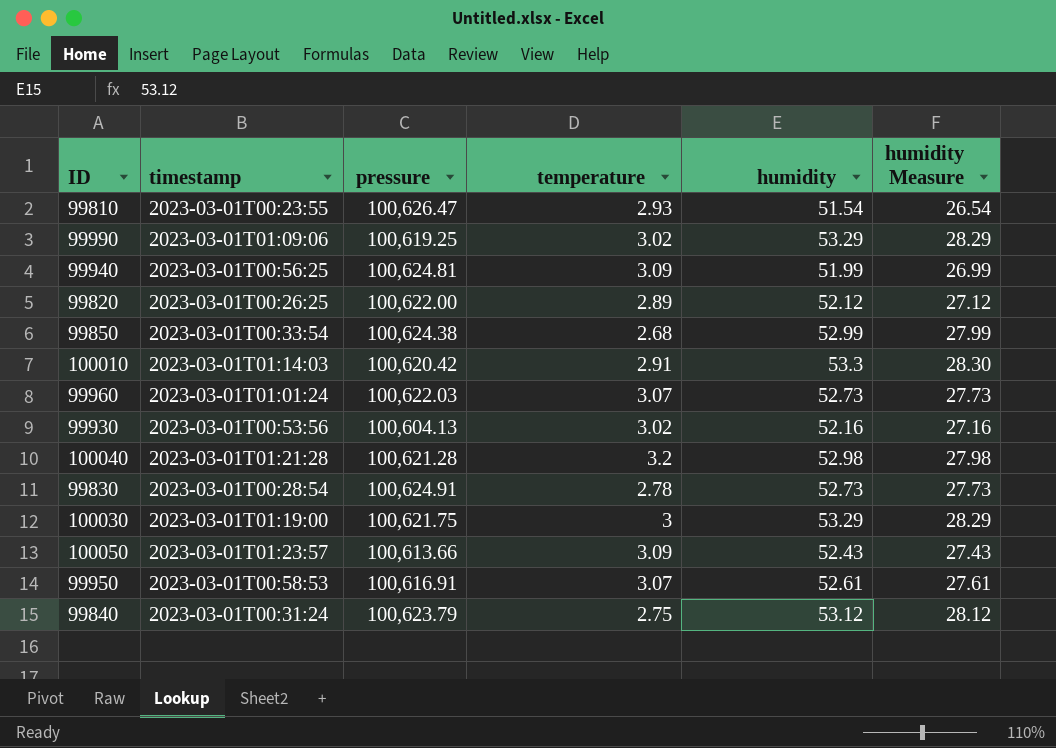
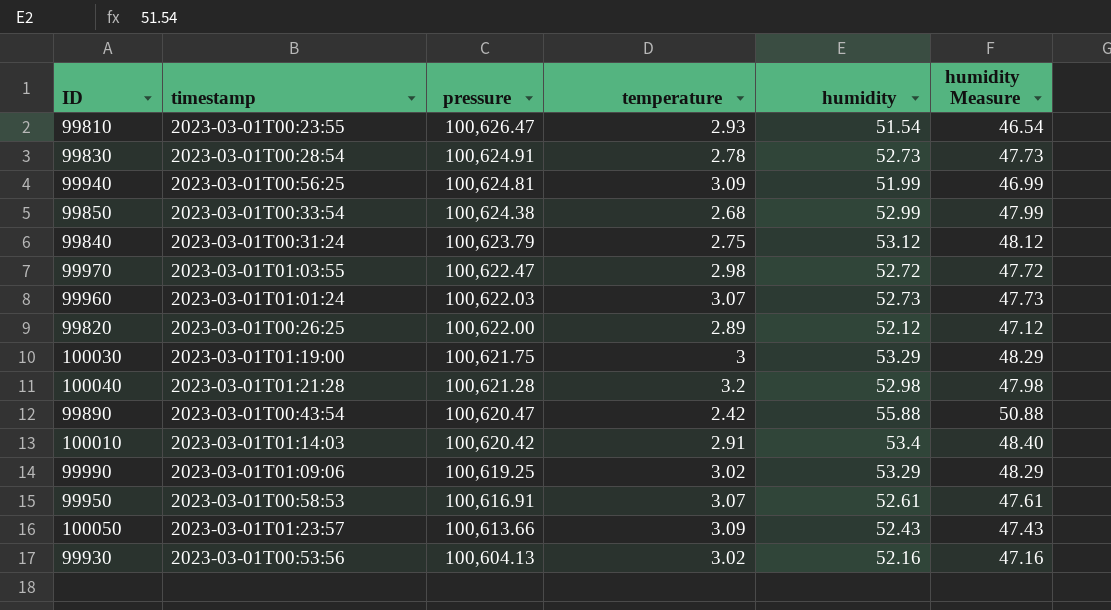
row order: none -> pressure descending
column humidity Measure | formula: [humidity] - 25 -> [humidity] - 5
row 99970: none -> 2023-03-01T01:03:55 | 100,622.47 | 2.98 | 52.72 | 47.72
row 99890: none -> 2023-03-01T00:43:54 | 100,620.47 | 2.42 | 55.88 | 50.88
100010 | humidity: 53.3 -> 53.4

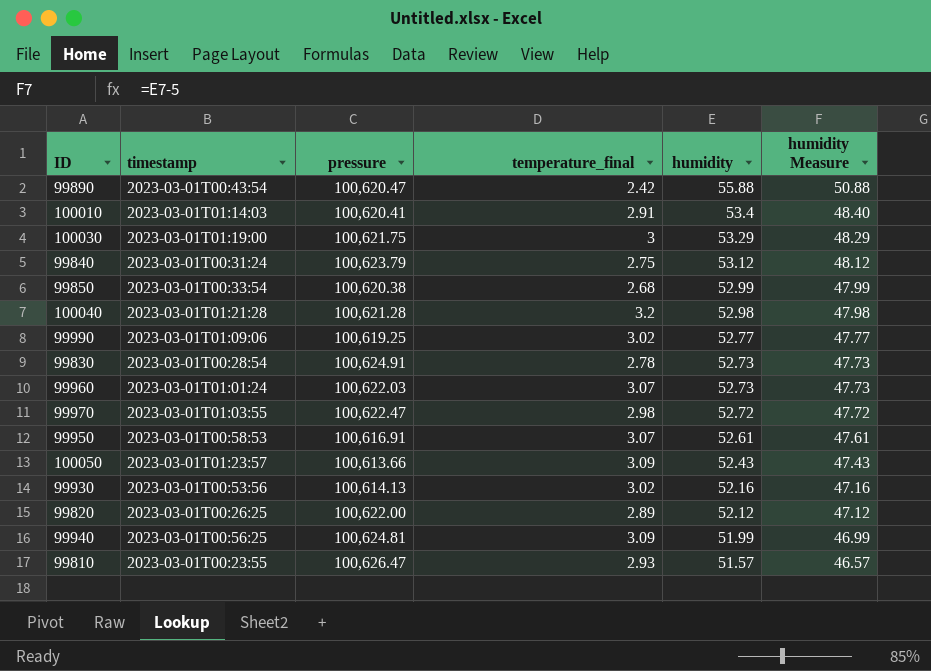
row order: pressure descending -> humidity descending
column name: temperature -> temperature_final
100010 | pressure: 100,620.42 -> 100,620.41
99850 | pressure: 100,624.38 -> 100,620.38
99990 | humidity: 53.29 -> 52.77
99990 | humidity Measure: 48.29 -> 47.77
99930 | pressure: 100,604.13 -> 100,614.13
99810 | humidity: 51.54 -> 51.57
99810 | humidity Measure: 46.54 -> 46.57

